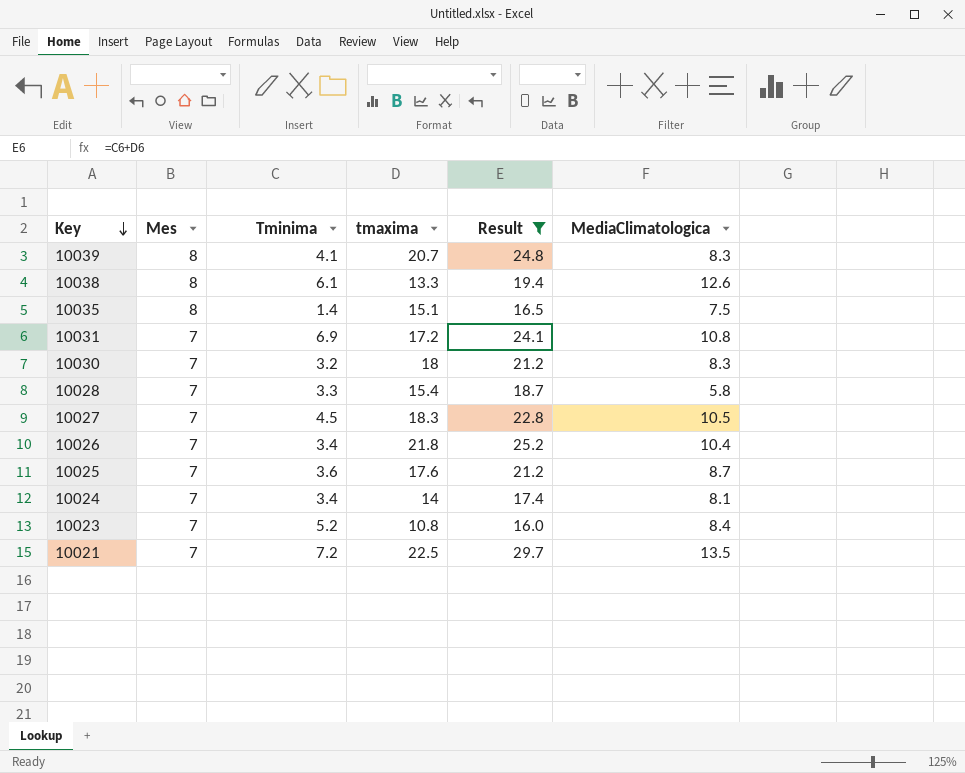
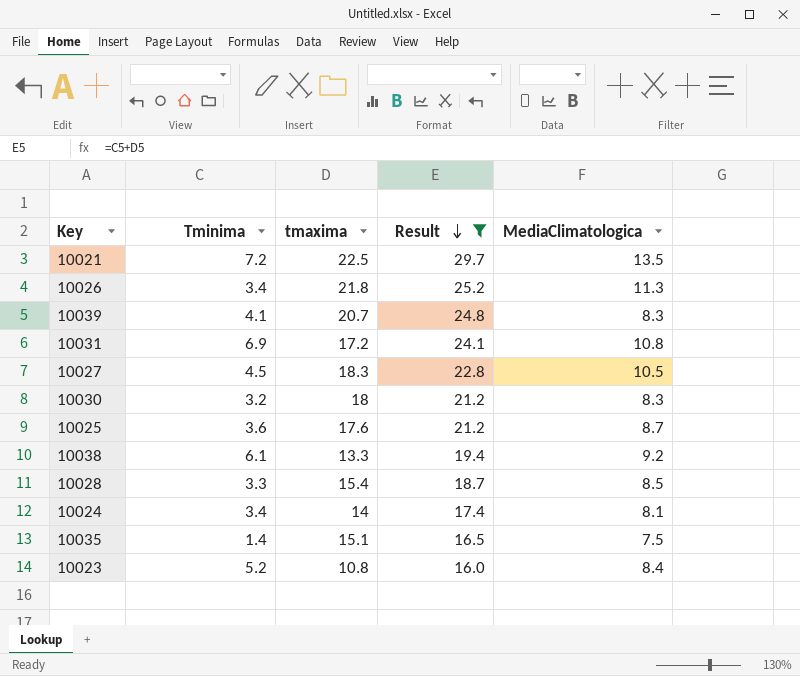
row order: Key descending -> Result descending
column Mes | position: 2 -> none
10026 | MediaClimatologica: 10.4 -> 11.3
10038 | MediaClimatologica: 12.6 -> 9.2
10028 | MediaClimatologica: 5.8 -> 8.5

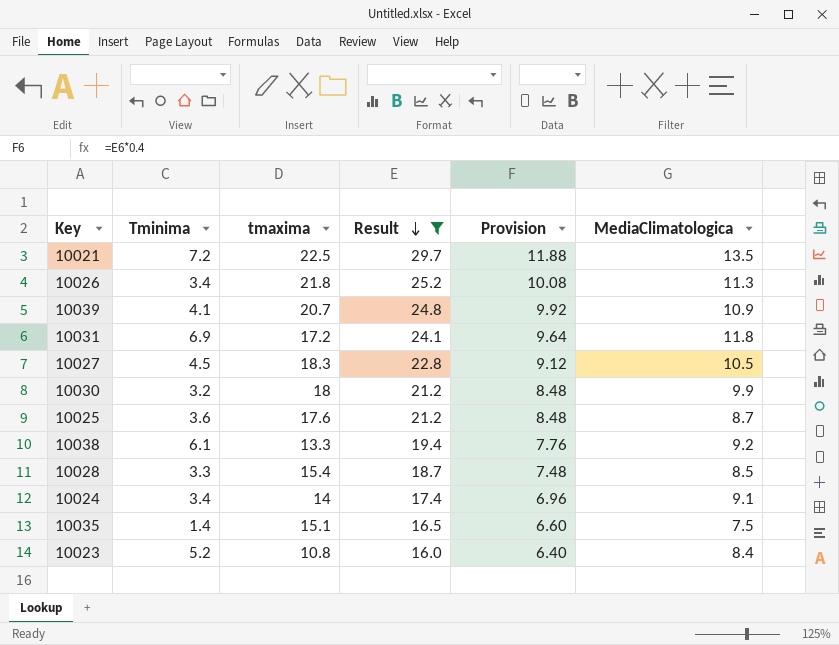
column Provision | formula: none -> [Result] * 0.4
10039 | MediaClimatologica: 8.3 -> 10.9
10031 | MediaClimatologica: 10.8 -> 11.8
10030 | MediaClimatologica: 8.3 -> 9.9
10024 | MediaClimatologica: 8.1 -> 9.1

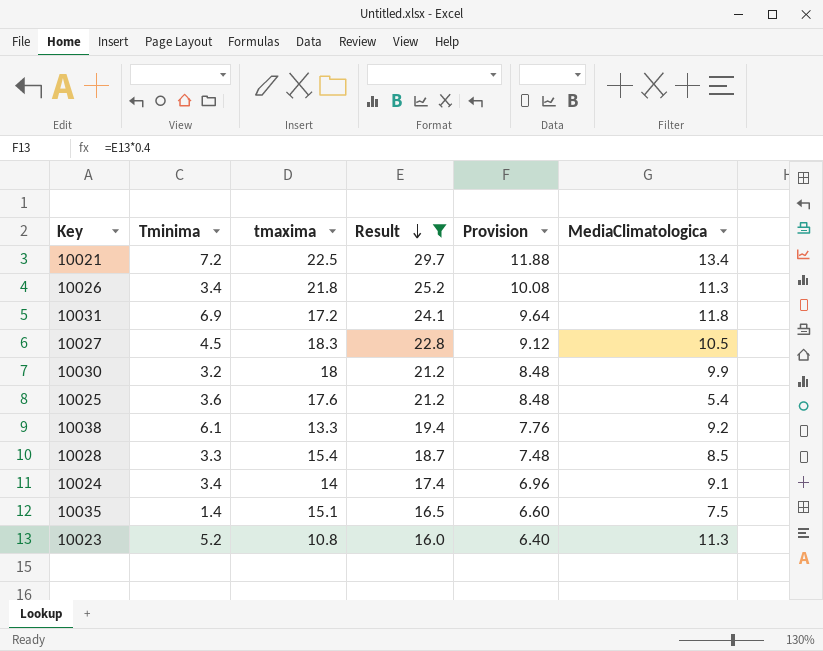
row 10039: 4.1 | 20.7 | 24.8 | 9.92 | 10.9 -> none
10021 | MediaClimatologica: 13.5 -> 13.4
10025 | MediaClimatologica: 8.7 -> 5.4
10023 | MediaClimatologica: 8.4 -> 11.3

